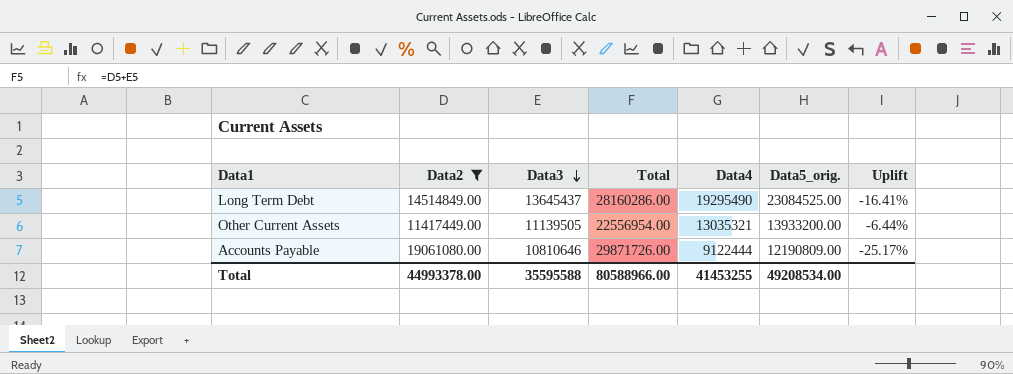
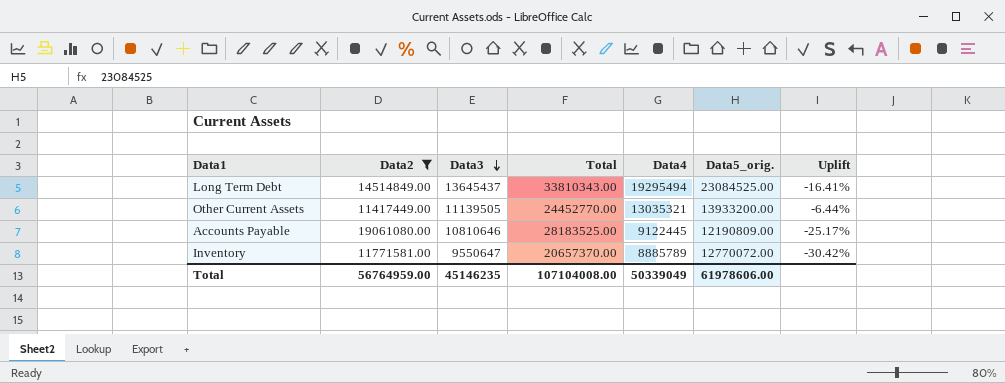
column Total | formula: [Data2] + [Data3] -> [Data2] + [Data4]
Long Term Debt | Data4: 19295490 -> 19295494
Accounts Payable | Data4: 9122444 -> 9122445
row Inventory: none -> 11771581.00 | 9550647 | 20657370.00 | 8885789 | 12770072.00 | -30.42%
Total | Data2: 44993378.00 -> 56764959.00
Total | Data3: 35595588 -> 45146235
Total | Total: 80588966.00 -> 107104008.00
Total | Data4: 41453255 -> 50339049
Total | Data5_orig.: 49208534.00 -> 61978606.00

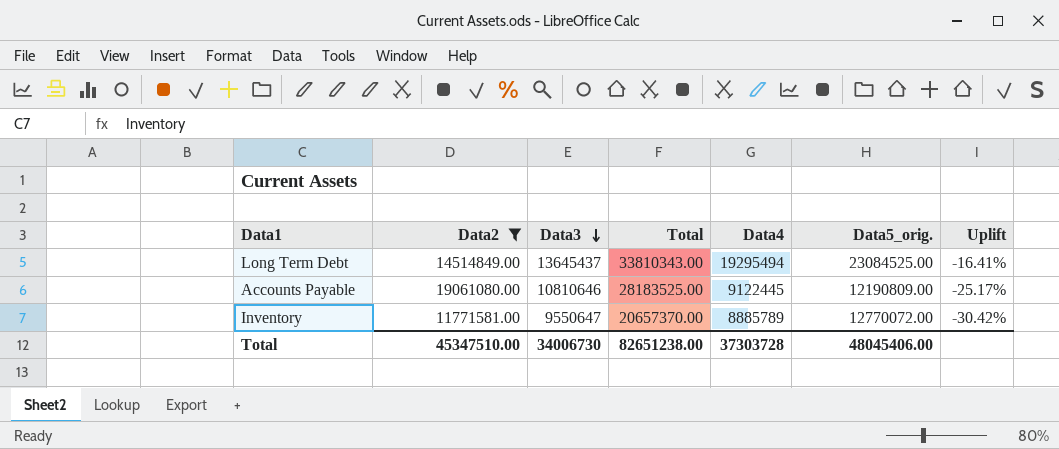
row Other Current Assets: 11417449.00 | 11139505 | 24452770.00 | 13035321 | 13933200.00 | -6.44% -> none
Total | Data2: 56764959.00 -> 45347510.00
Total | Data3: 45146235 -> 34006730
Total | Total: 107104008.00 -> 82651238.00
Total | Data4: 50339049 -> 37303728
Total | Data5_orig.: 61978606.00 -> 48045406.00

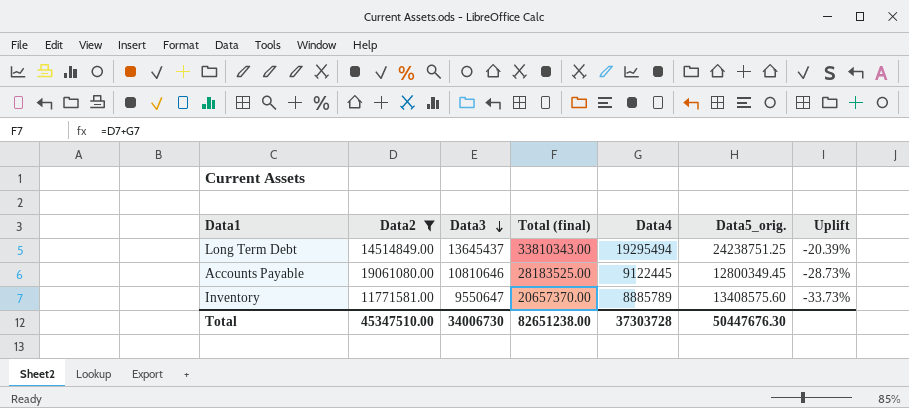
column name: Total -> Total (final)
Long Term Debt | Data5_orig.: 23084525.00 -> 24238751.25
Long Term Debt | Uplift: -16.41% -> -20.39%
Accounts Payable | Data5_orig.: 12190809.00 -> 12800349.45
Accounts Payable | Uplift: -25.17% -> -28.73%
Inventory | Data5_orig.: 12770072.00 -> 13408575.60
Inventory | Uplift: -30.42% -> -33.73%
Total | Data5_orig.: 48045406.00 -> 50447676.30

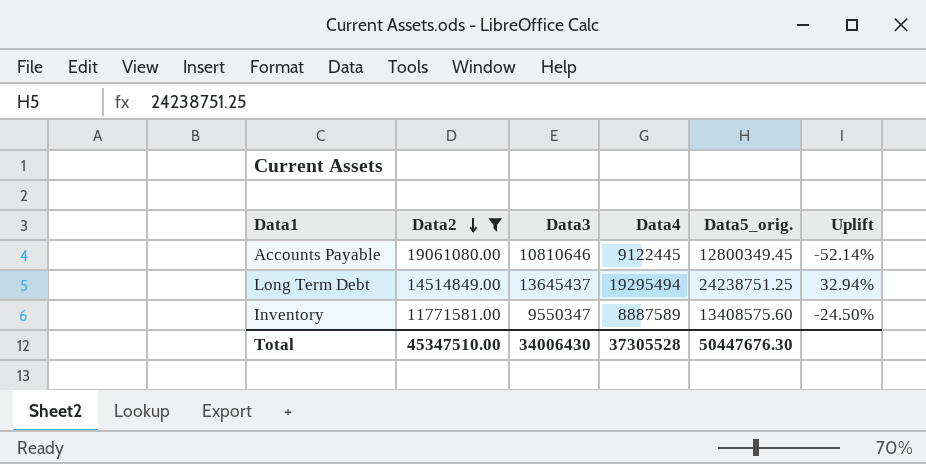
row order: Data3 descending -> Data2 descending
column Total (final) | formula: [Data2] + [Data4] -> none
column Uplift | formula: ([Data4] - [Data5_orig.]) / [Data5_orig.] -> ([Data4] - [Data2]) / [Data2]
Inventory | Data3: 9550647 -> 9550347
Inventory | Data4: 8885789 -> 8887589
Total | Data3: 34006730 -> 34006430
Total | Data4: 37303728 -> 37305528

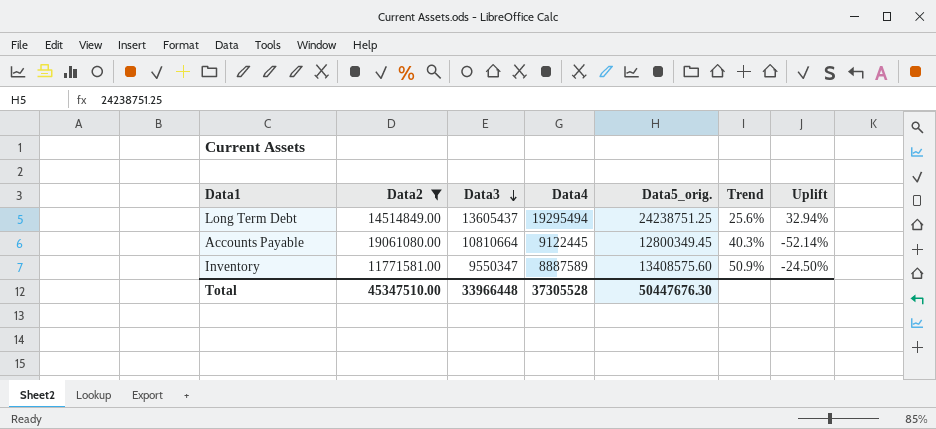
row order: Data2 descending -> Data3 descending
column Trend | formula: none -> ([Data5_orig.] - [Data4]) / [Data4]
Long Term Debt | Data3: 13645437 -> 13605437
Accounts Payable | Data3: 10810646 -> 10810664
Total | Data3: 34006430 -> 33966448

